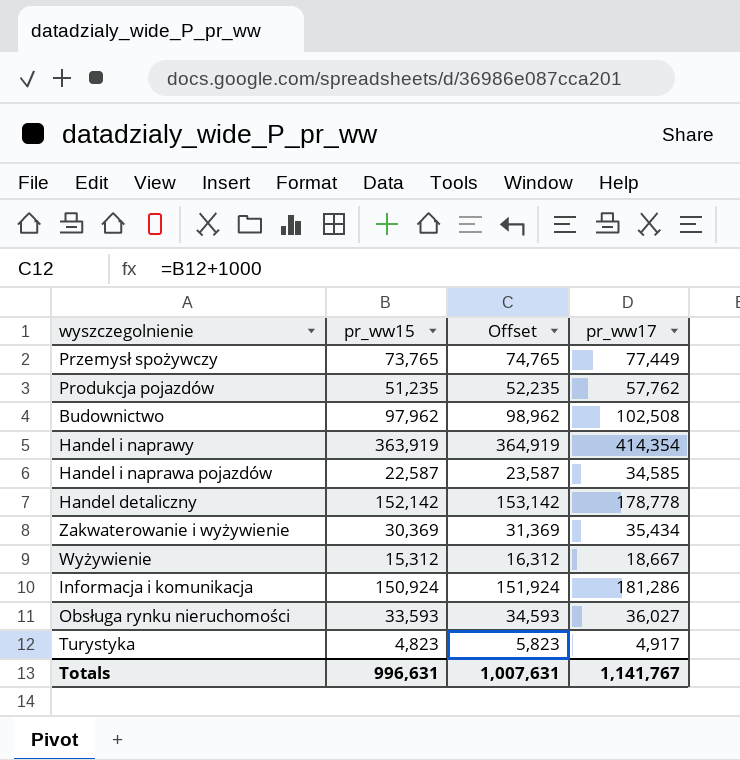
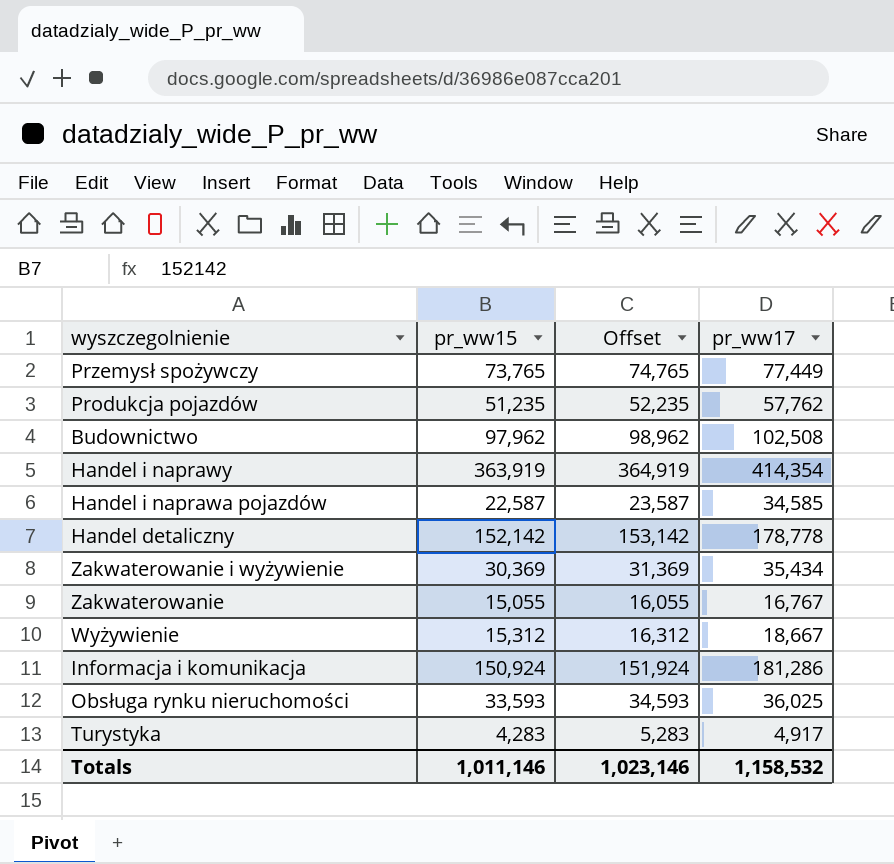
row Zakwaterowanie: none -> 15,055 | 16,055 | 16,767
Obsługa rynku nieruchomości | pr_ww17: 36,027 -> 36,025
Turystyka | pr_ww15: 4,823 -> 4,283
Turystyka | Offset: 5,823 -> 5,283
Totals | pr_ww15: 996,631 -> 1,011,146
Totals | Offset: 1,007,631 -> 1,023,146
Totals | pr_ww17: 1,141,767 -> 1,158,532

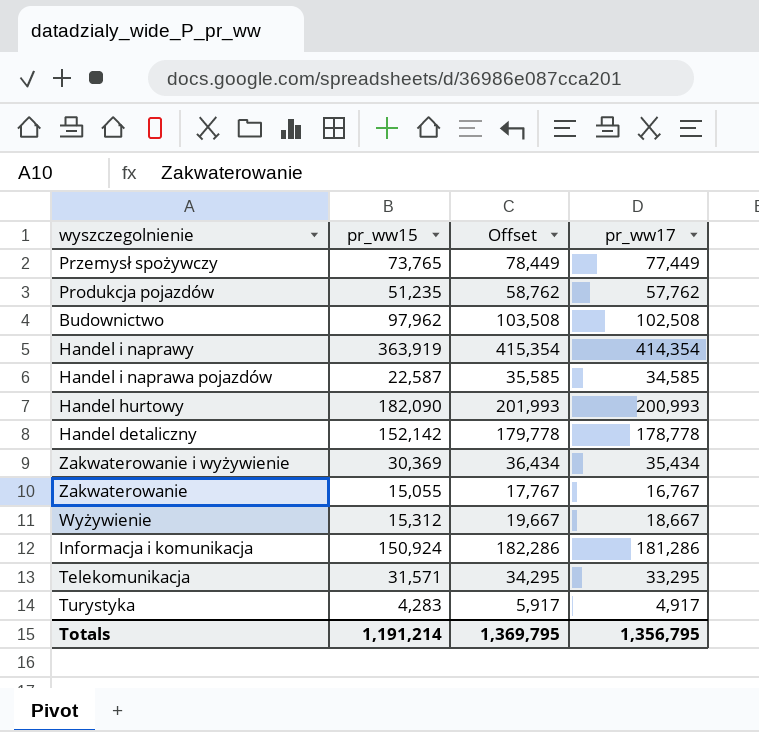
column Offset | formula: [pr_ww15] + 1000 -> [pr_ww17] + 1000
row Obsługa rynku nieruchomości: 33,593 | 34,593 | 36,025 -> none
row Handel hurtowy: none -> 182,090 | 201,993 | 200,993
row Telekomunikacja: none -> 31,571 | 34,295 | 33,295
Totals | pr_ww15: 1,011,146 -> 1,191,214
Totals | Offset: 1,023,146 -> 1,369,795
Totals | pr_ww17: 1,158,532 -> 1,356,795

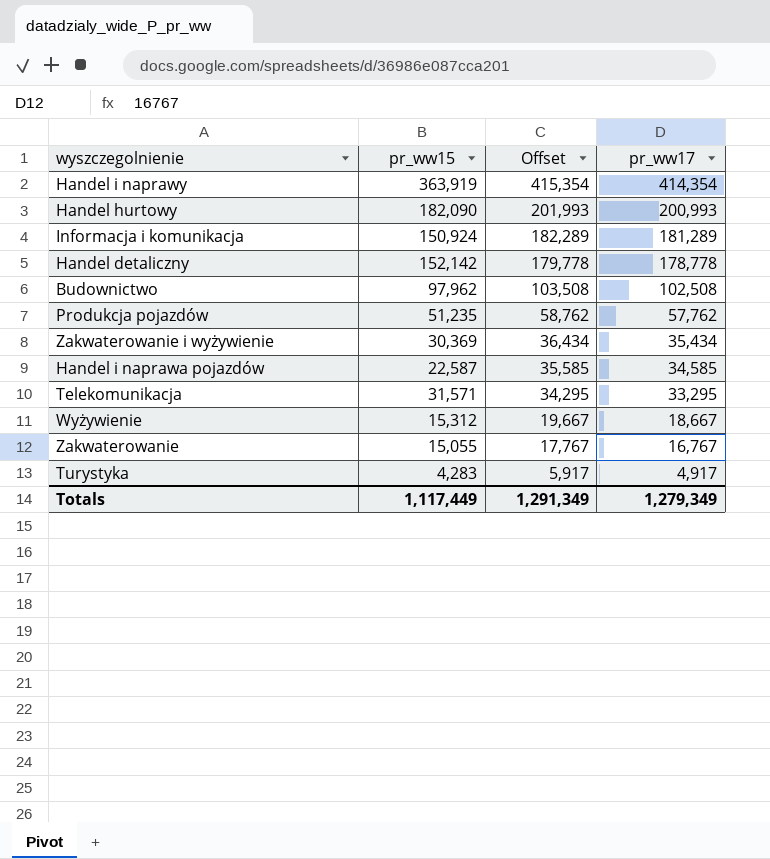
row order: none -> Offset descending
row Przemysł spożywczy: 73,765 | 78,449 | 77,449 -> none
Informacja i komunikacja | Offset: 182,286 -> 182,289
Informacja i komunikacja | pr_ww17: 181,286 -> 181,289
Totals | pr_ww15: 1,191,214 -> 1,117,449
Totals | Offset: 1,369,795 -> 1,291,349
Totals | pr_ww17: 1,356,795 -> 1,279,349

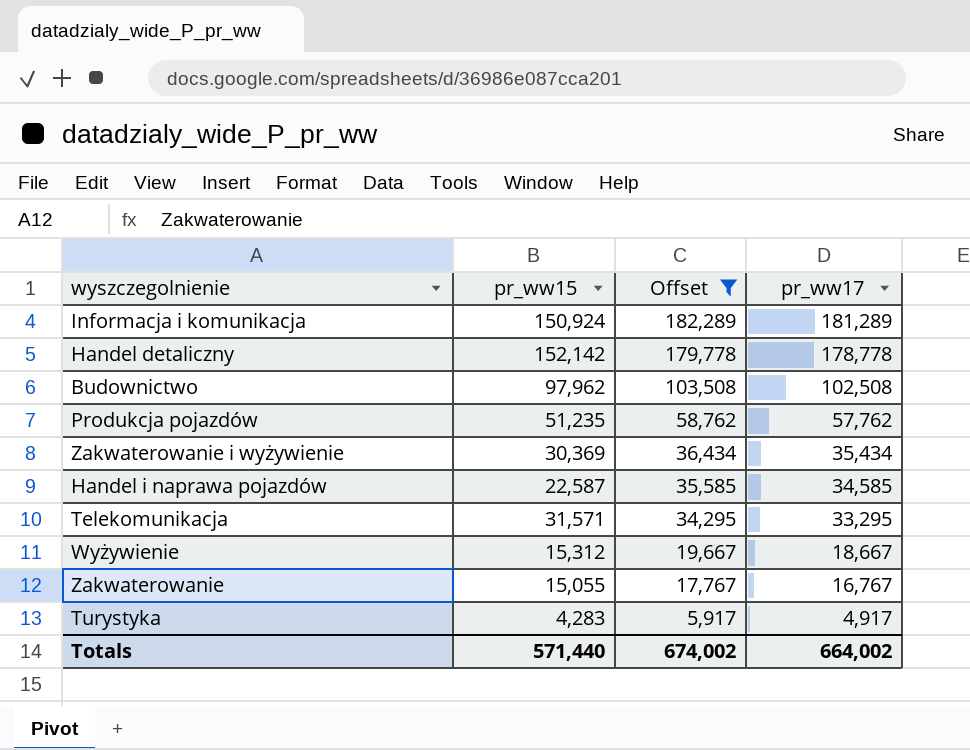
filter: none -> Offset <= 182,289
Totals | pr_ww15: 1,117,449 -> 571,440
Totals | Offset: 1,291,349 -> 674,002
Totals | pr_ww17: 1,279,349 -> 664,002

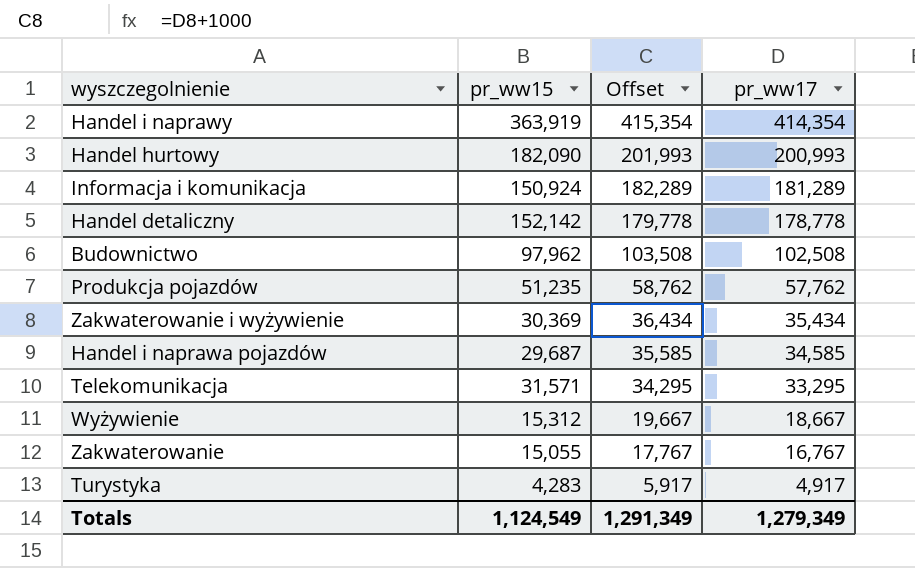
filter: Offset <= 182,289 -> none
Handel i naprawa pojazdów | pr_ww15: 22,587 -> 29,687
Totals | pr_ww15: 571,440 -> 1,124,549
Totals | Offset: 674,002 -> 1,291,349
Totals | pr_ww17: 664,002 -> 1,279,349

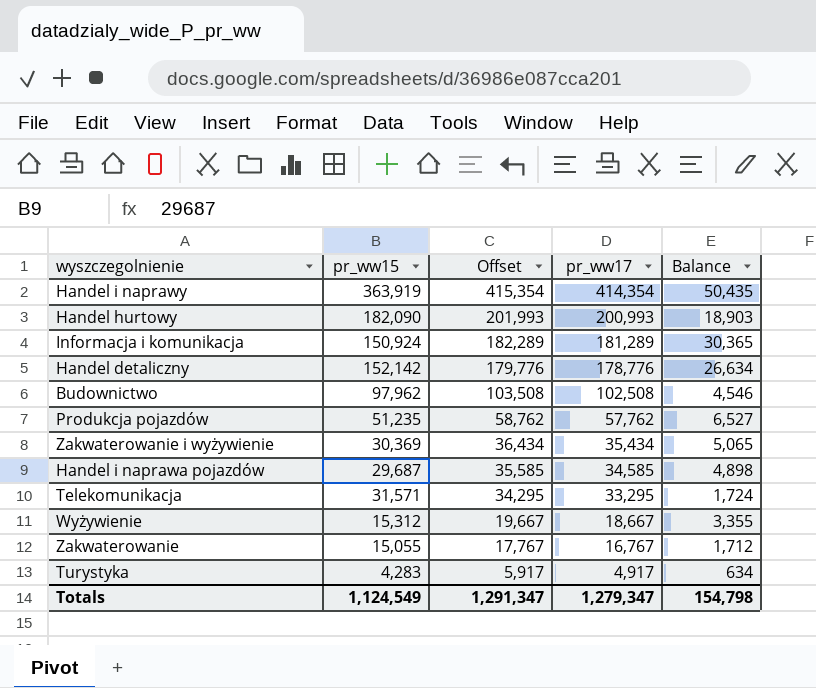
column Balance | formula: none -> [pr_ww17] - [pr_ww15]
Handel detaliczny | Offset: 179,778 -> 179,776
Handel detaliczny | pr_ww17: 178,778 -> 178,776
Totals | Offset: 1,291,349 -> 1,291,347
Totals | pr_ww17: 1,279,349 -> 1,279,347

